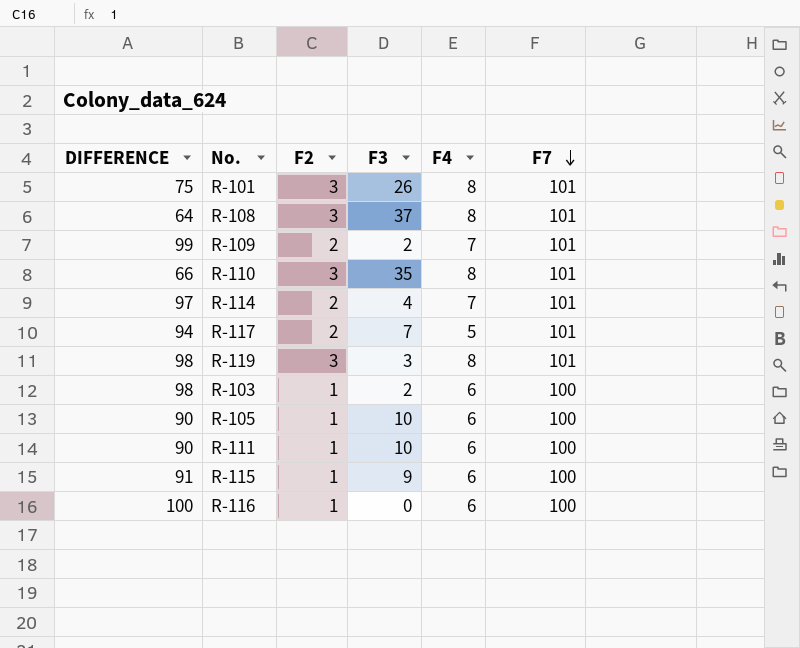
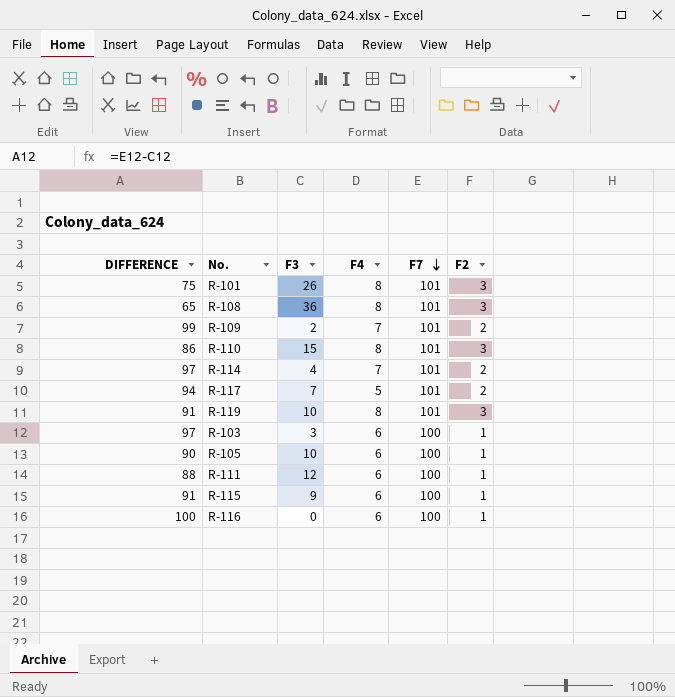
column F2 | position: 3 -> 6
R-108 | DIFFERENCE: 64 -> 65
R-108 | F3: 37 -> 36
R-110 | DIFFERENCE: 66 -> 86
R-110 | F3: 35 -> 15
R-119 | DIFFERENCE: 98 -> 91
R-119 | F3: 3 -> 10
R-103 | DIFFERENCE: 98 -> 97
R-103 | F3: 2 -> 3
R-111 | DIFFERENCE: 90 -> 88
R-111 | F3: 10 -> 12

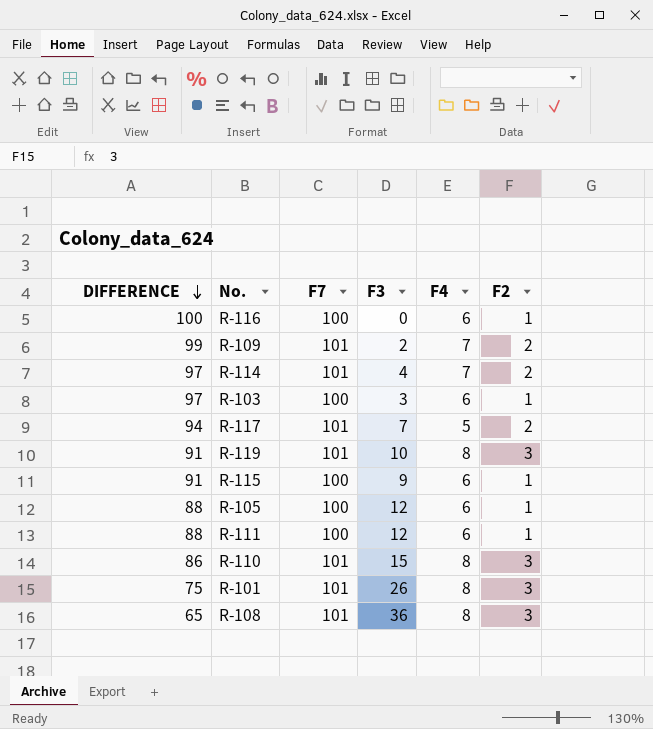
row order: F7 descending -> DIFFERENCE descending
column F7 | position: 5 -> 3
R-105 | DIFFERENCE: 90 -> 88
R-105 | F3: 10 -> 12

